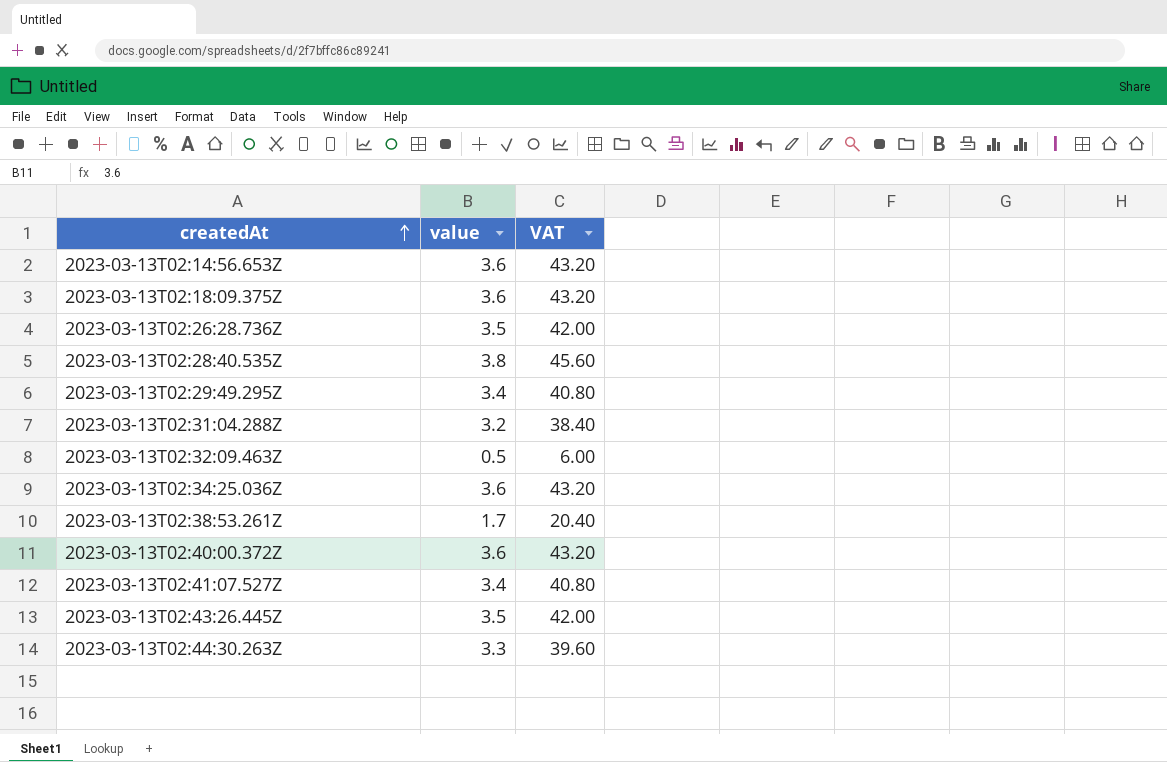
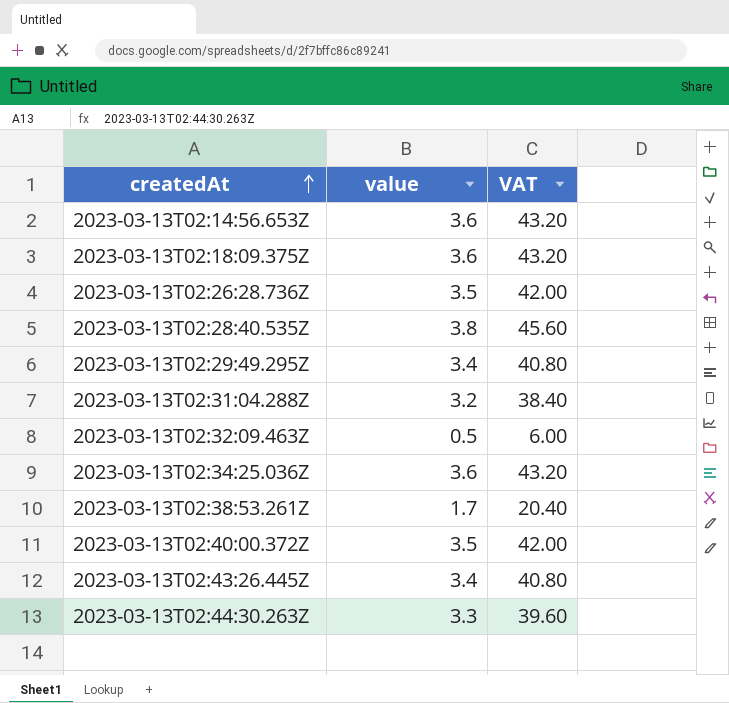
row 2023-03-13T02:41:07.527Z: 3.4 | 40.80 -> none
2023-03-13T02:40:00.372Z | value: 3.6 -> 3.5
2023-03-13T02:40:00.372Z | VAT: 43.20 -> 42.00
2023-03-13T02:43:26.445Z | value: 3.5 -> 3.4
2023-03-13T02:43:26.445Z | VAT: 42.00 -> 40.80

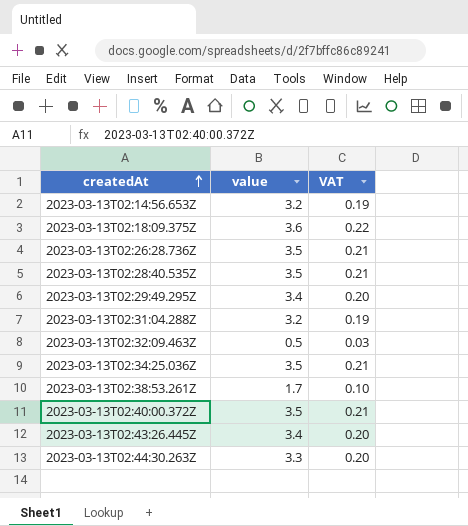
column VAT | formula: [value] * 12 -> [value] * 0.06
2023-03-13T02:14:56.653Z | value: 3.6 -> 3.2
2023-03-13T02:28:40.535Z | value: 3.8 -> 3.5
2023-03-13T02:34:25.036Z | value: 3.6 -> 3.5

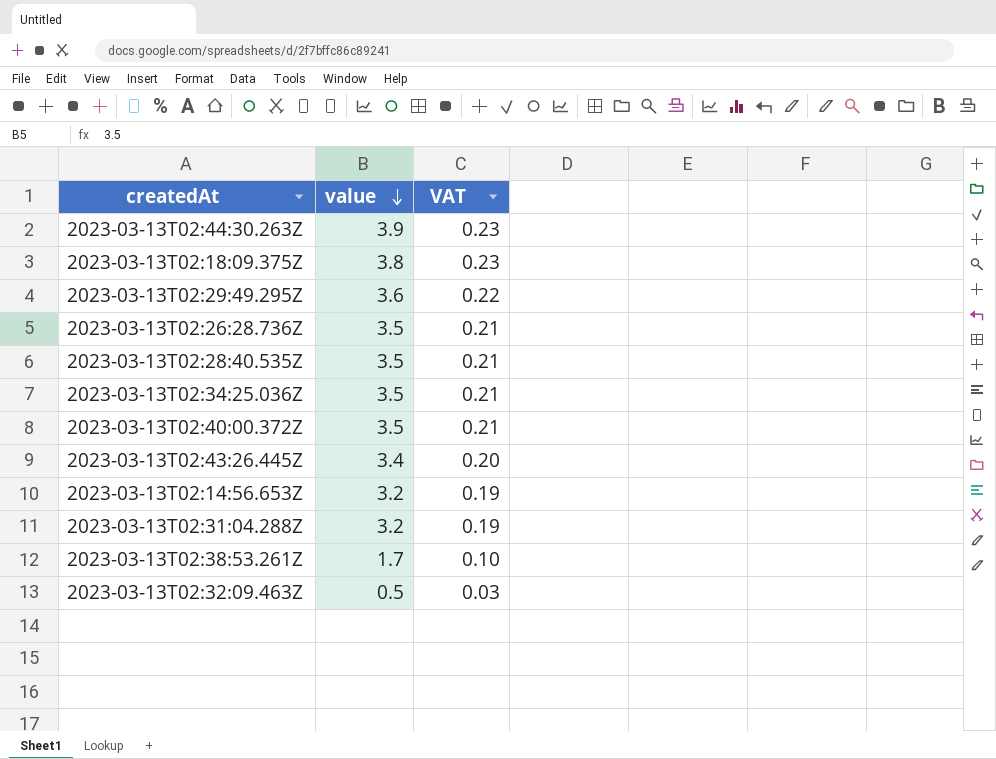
row order: createdAt ascending -> value descending
2023-03-13T02:44:30.263Z | value: 3.3 -> 3.9
2023-03-13T02:44:30.263Z | VAT: 0.20 -> 0.23
2023-03-13T02:18:09.375Z | value: 3.6 -> 3.8
2023-03-13T02:18:09.375Z | VAT: 0.22 -> 0.23
2023-03-13T02:29:49.295Z | value: 3.4 -> 3.6
2023-03-13T02:29:49.295Z | VAT: 0.20 -> 0.22

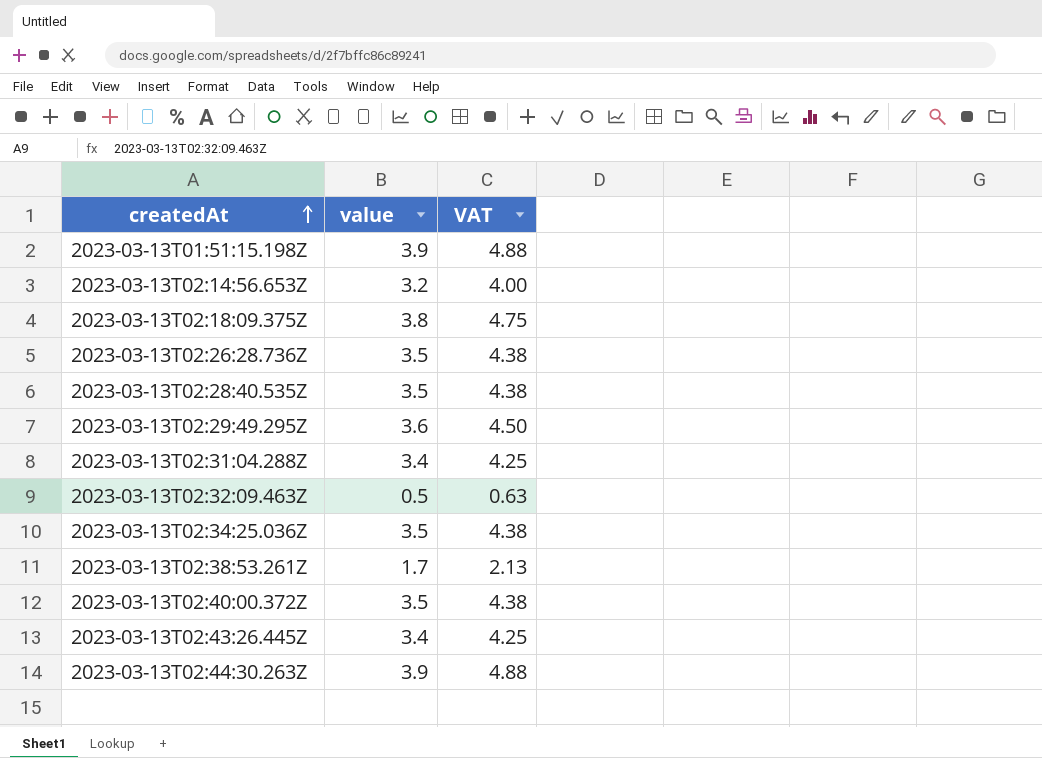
row order: value descending -> createdAt ascending
column VAT | formula: [value] * 0.06 -> [value] * 1.25
row 2023-03-13T01:51:15.198Z: none -> 3.9 | 4.88
2023-03-13T02:31:04.288Z | value: 3.2 -> 3.4

